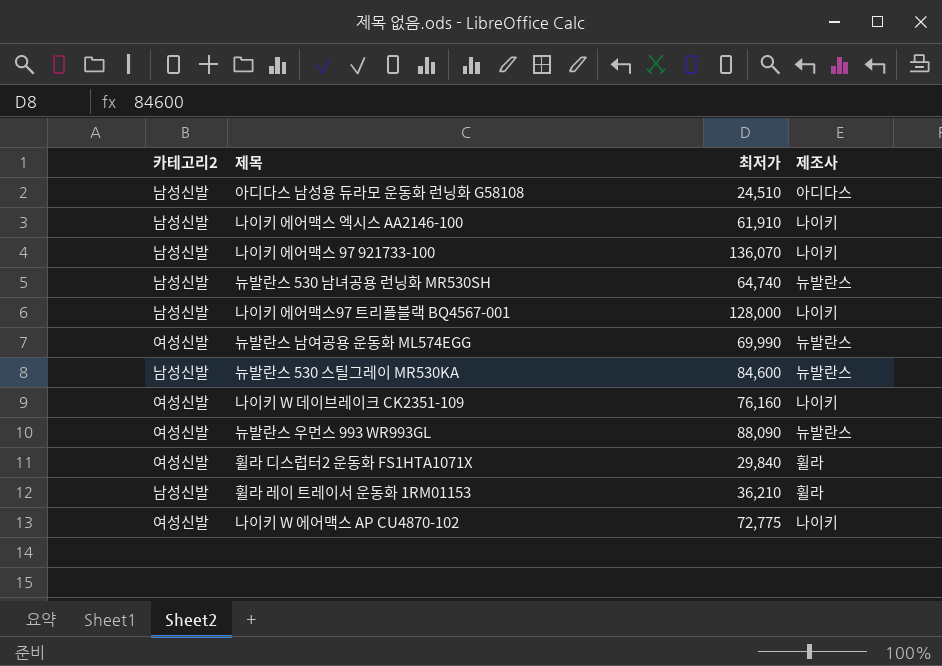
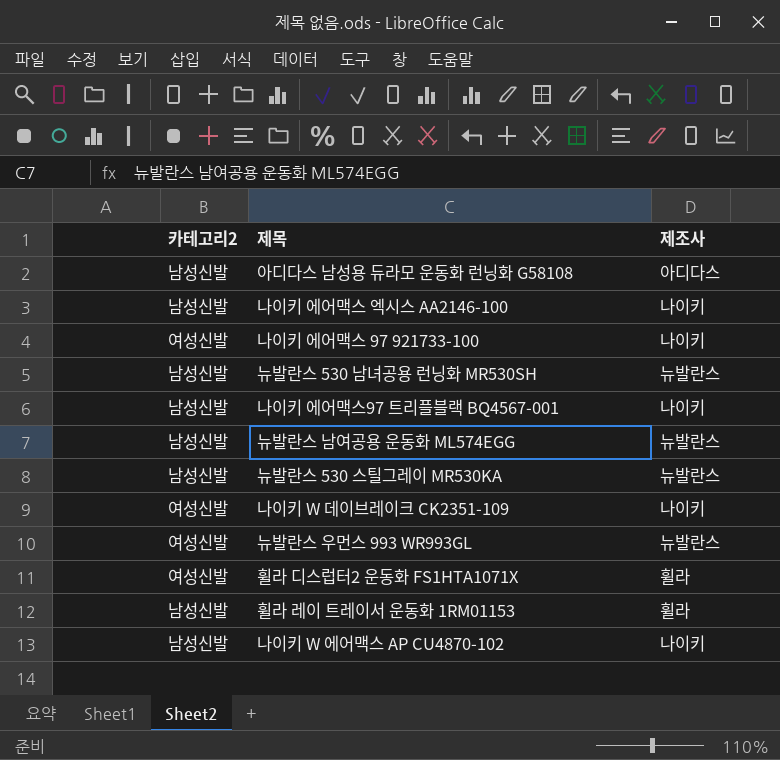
column 최저가 | position: 3 -> none
나이키 에어맥스 97 921733-100 | 카테고리2: 남성신발 -> 여성신발
뉴발란스 남여공용 운동화 ML574EGG | 카테고리2: 여성신발 -> 남성신발
나이키 W 에어맥스 AP CU4870-102 | 카테고리2: 여성신발 -> 남성신발

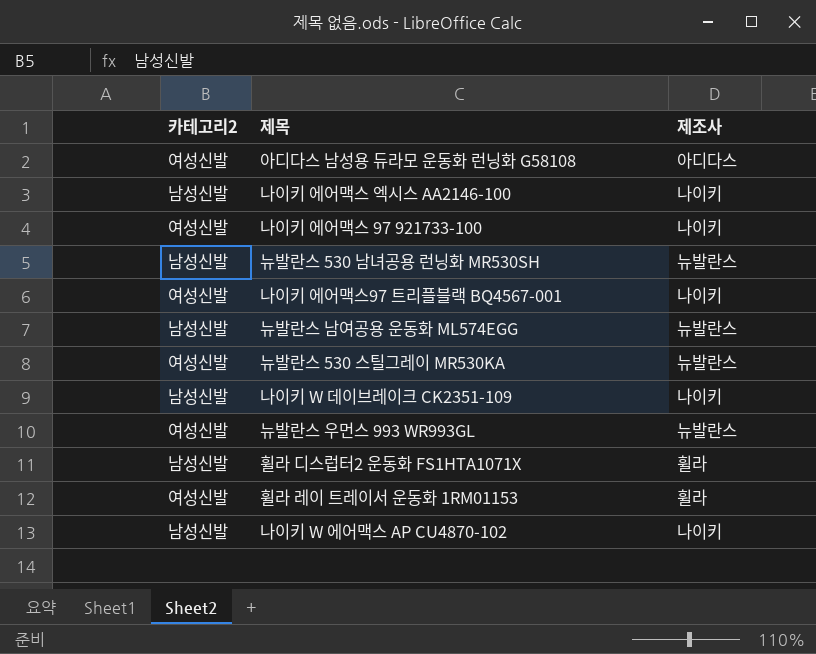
아디다스 남성용 듀라모 운동화 런닝화 G58108 | 카테고리2: 남성신발 -> 여성신발
나이키 에어맥스97 트리플블랙 BQ4567-001 | 카테고리2: 남성신발 -> 여성신발
뉴발란스 530 스틸그레이 MR530KA | 카테고리2: 남성신발 -> 여성신발
나이키 W 데이브레이크 CK2351-109 | 카테고리2: 여성신발 -> 남성신발
휠라 디스럽터2 운동화 FS1HTA1071X | 카테고리2: 여성신발 -> 남성신발
휠라 레이 트레이서 운동화 1RM01153 | 카테고리2: 남성신발 -> 여성신발

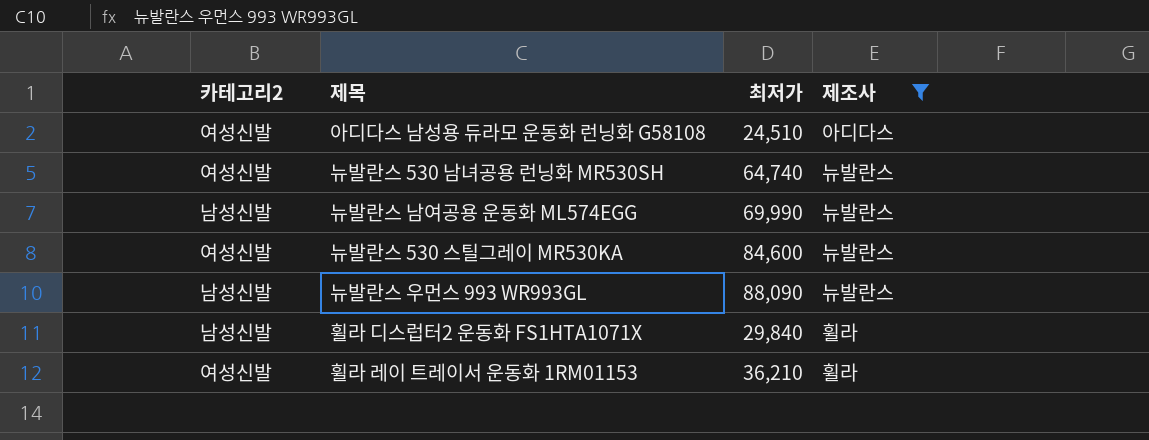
filter: none -> 제조사 != 나이키
column 최저가 | position: none -> 3
뉴발란스 530 남녀공용 런닝화 MR530SH | 카테고리2: 남성신발 -> 여성신발
뉴발란스 우먼스 993 WR993GL | 카테고리2: 여성신발 -> 남성신발

